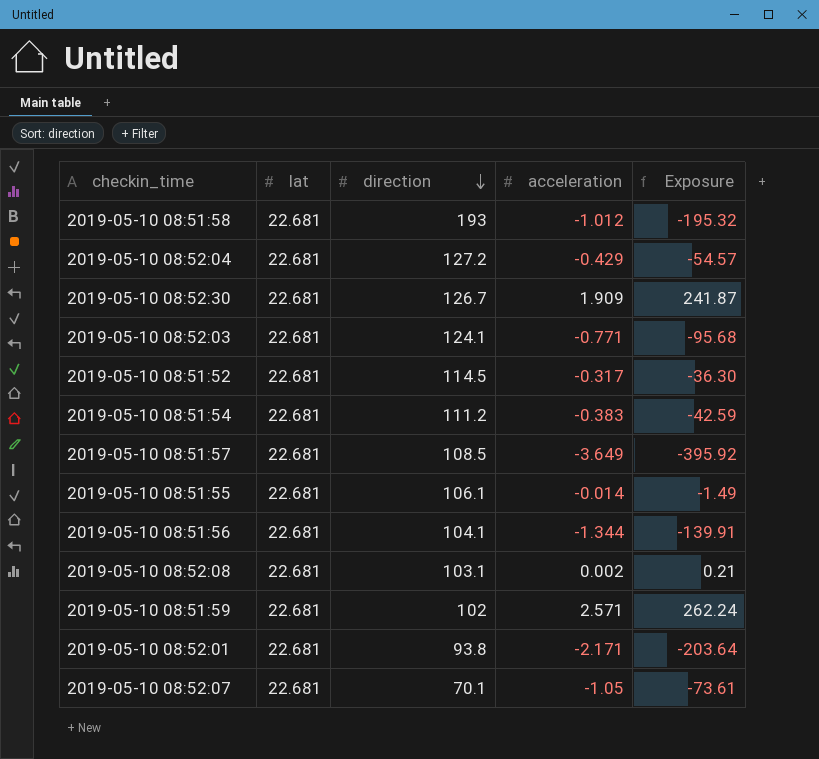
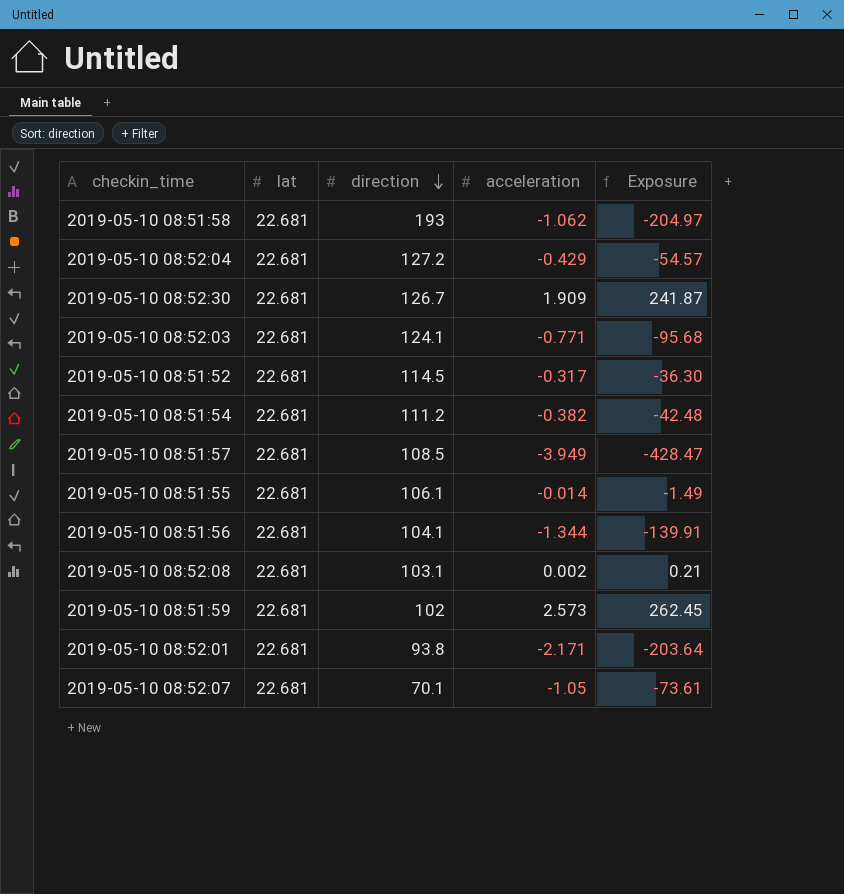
2019-05-10 08:51:58 | acceleration: -1.012 -> -1.062
2019-05-10 08:51:58 | Exposure: -195.32 -> -204.97
2019-05-10 08:51:54 | acceleration: -0.383 -> -0.382
2019-05-10 08:51:54 | Exposure: -42.59 -> -42.48
2019-05-10 08:51:57 | acceleration: -3.649 -> -3.949
2019-05-10 08:51:57 | Exposure: -395.92 -> -428.47
2019-05-10 08:51:59 | acceleration: 2.571 -> 2.573
2019-05-10 08:51:59 | Exposure: 262.24 -> 262.45

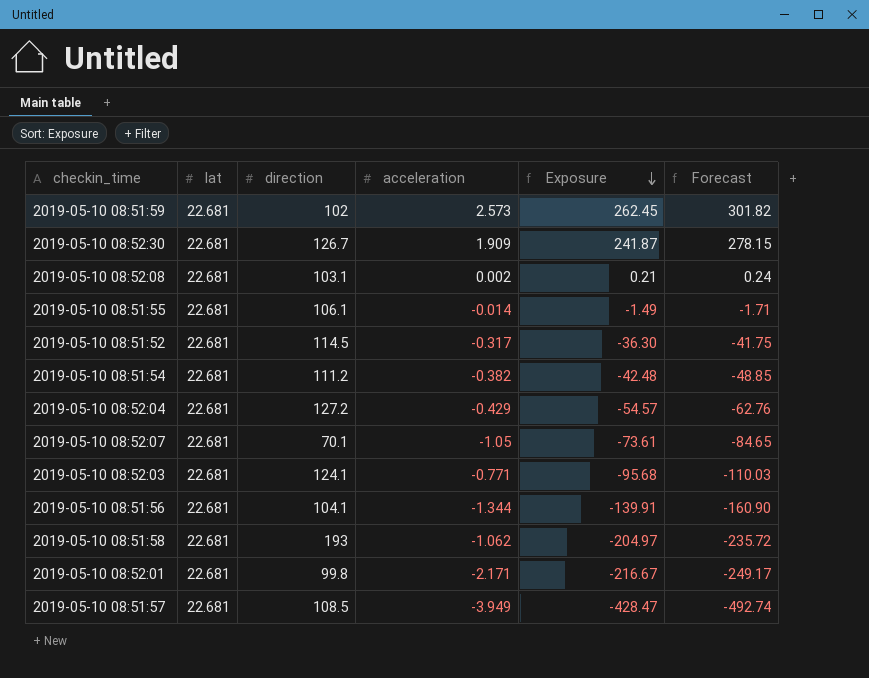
row order: direction descending -> Exposure descending
column Forecast | formula: none -> [Exposure] * 1.15
2019-05-10 08:52:01 | direction: 93.8 -> 99.8
2019-05-10 08:52:01 | Exposure: -203.64 -> -216.67

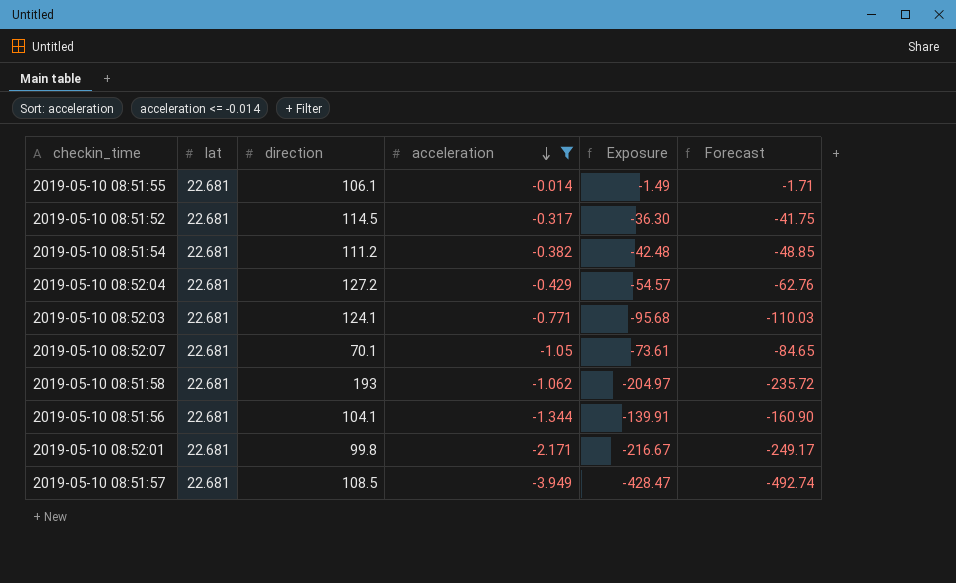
filter: none -> acceleration <= -0.014
row order: Exposure descending -> acceleration descending

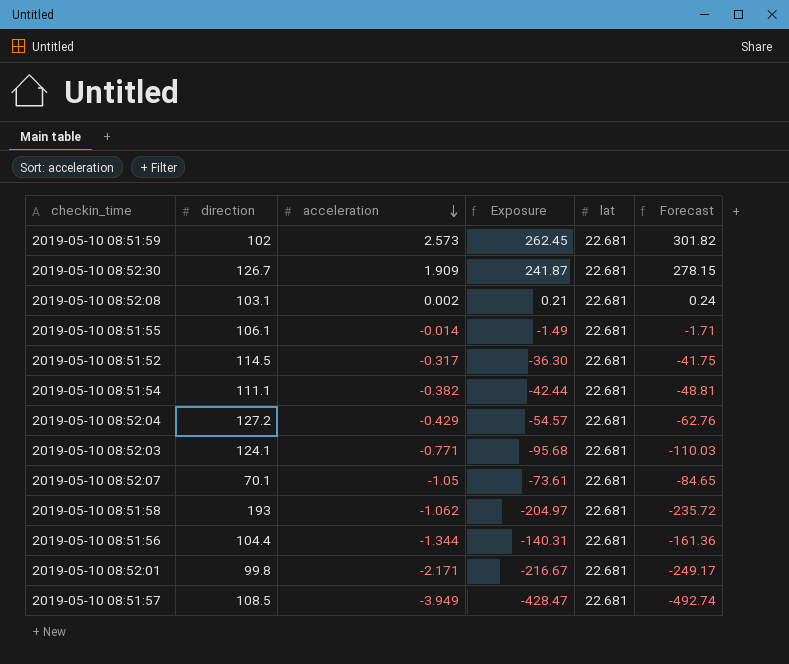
filter: acceleration <= -0.014 -> none
column lat | position: 2 -> 5
2019-05-10 08:51:54 | direction: 111.2 -> 111.1
2019-05-10 08:51:54 | Exposure: -42.48 -> -42.44
2019-05-10 08:51:54 | Forecast: -48.85 -> -48.81
2019-05-10 08:51:56 | direction: 104.1 -> 104.4
2019-05-10 08:51:56 | Exposure: -139.91 -> -140.31
2019-05-10 08:51:56 | Forecast: -160.90 -> -161.36

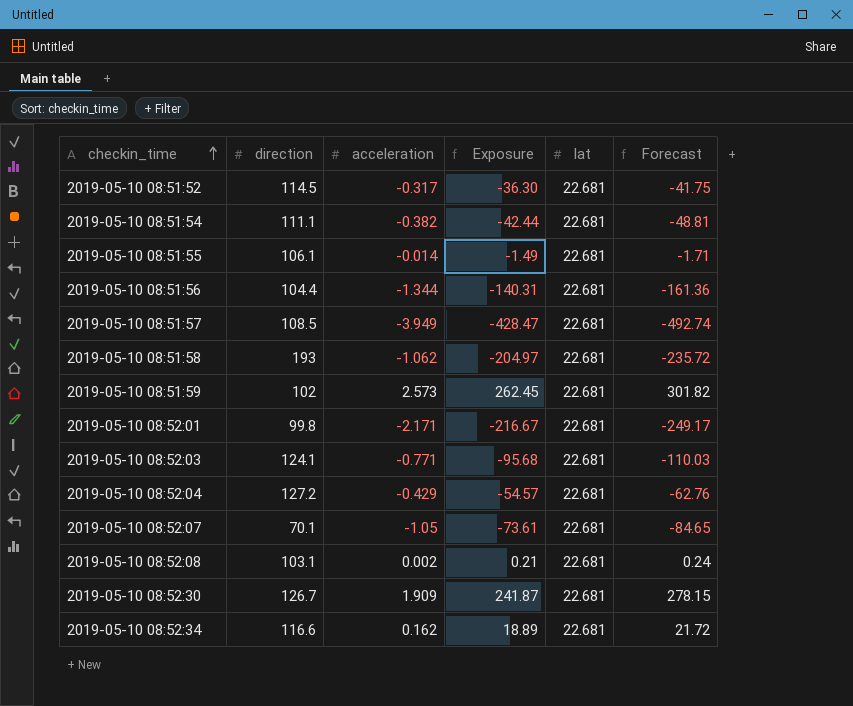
row order: acceleration descending -> checkin_time ascending
row 2019-05-10 08:52:34: none -> 116.6 | 0.162 | 18.89 | 22.681 | 21.72

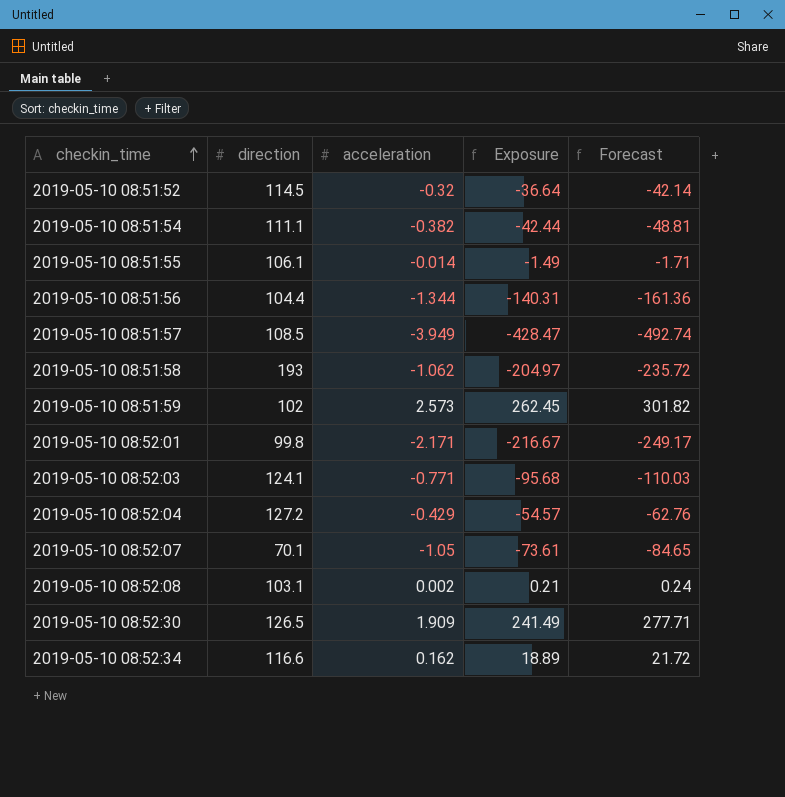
column lat | position: 5 -> none
2019-05-10 08:51:52 | acceleration: -0.317 -> -0.32
2019-05-10 08:51:52 | Exposure: -36.30 -> -36.64
2019-05-10 08:51:52 | Forecast: -41.75 -> -42.14
2019-05-10 08:52:30 | direction: 126.7 -> 126.5
2019-05-10 08:52:30 | Exposure: 241.87 -> 241.49
2019-05-10 08:52:30 | Forecast: 278.15 -> 277.71

